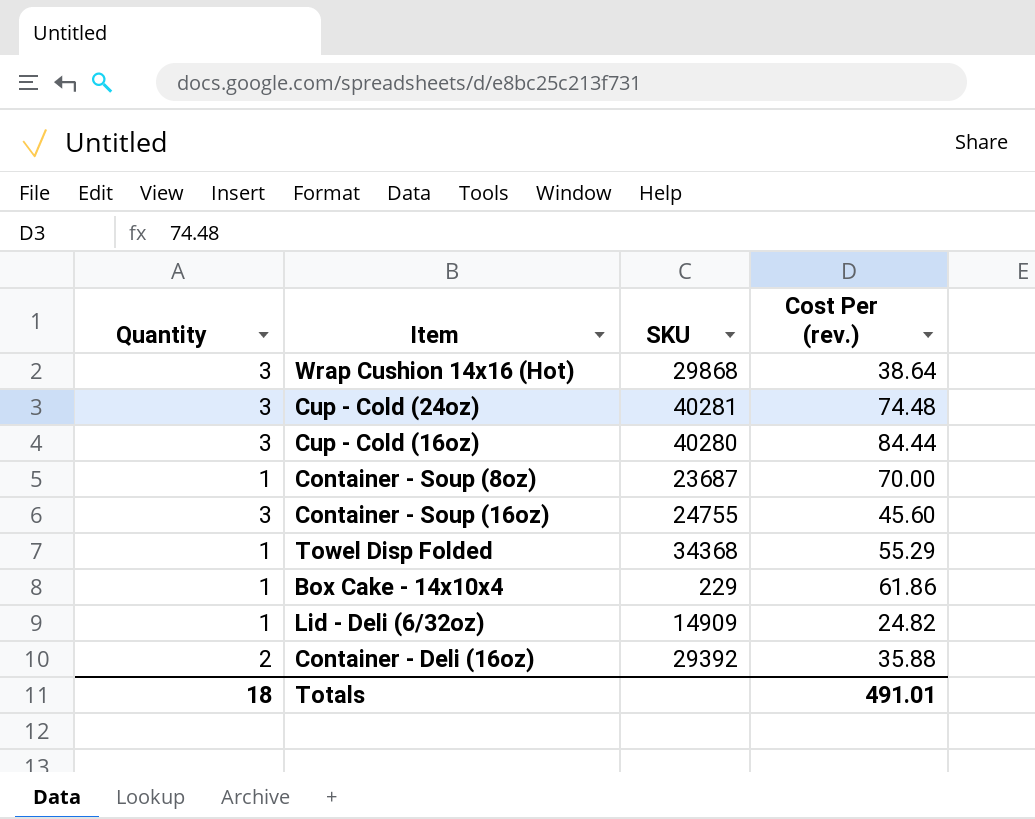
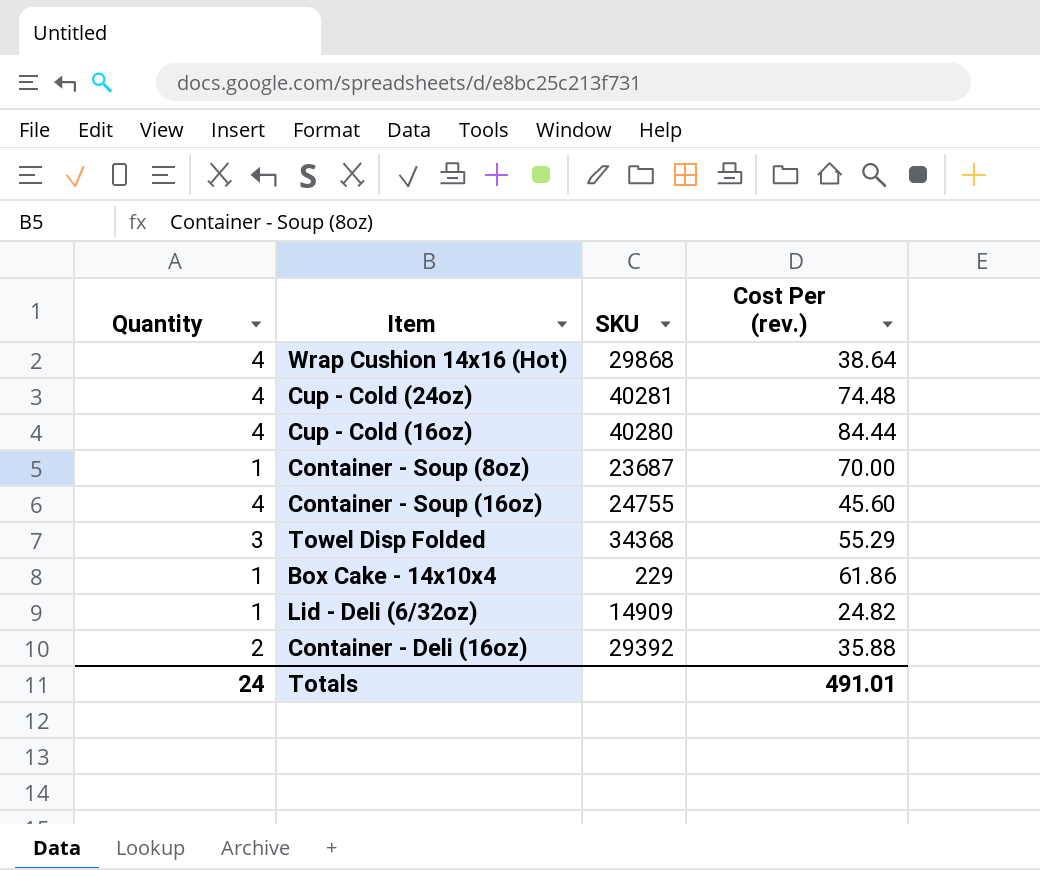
Wrap Cushion 14x16 (Hot) | Quantity: 3 -> 4
Cup - Cold (24oz) | Quantity: 3 -> 4
Cup - Cold (16oz) | Quantity: 3 -> 4
Container - Soup (16oz) | Quantity: 3 -> 4
Towel Disp Folded | Quantity: 1 -> 3
Totals | Quantity: 18 -> 24

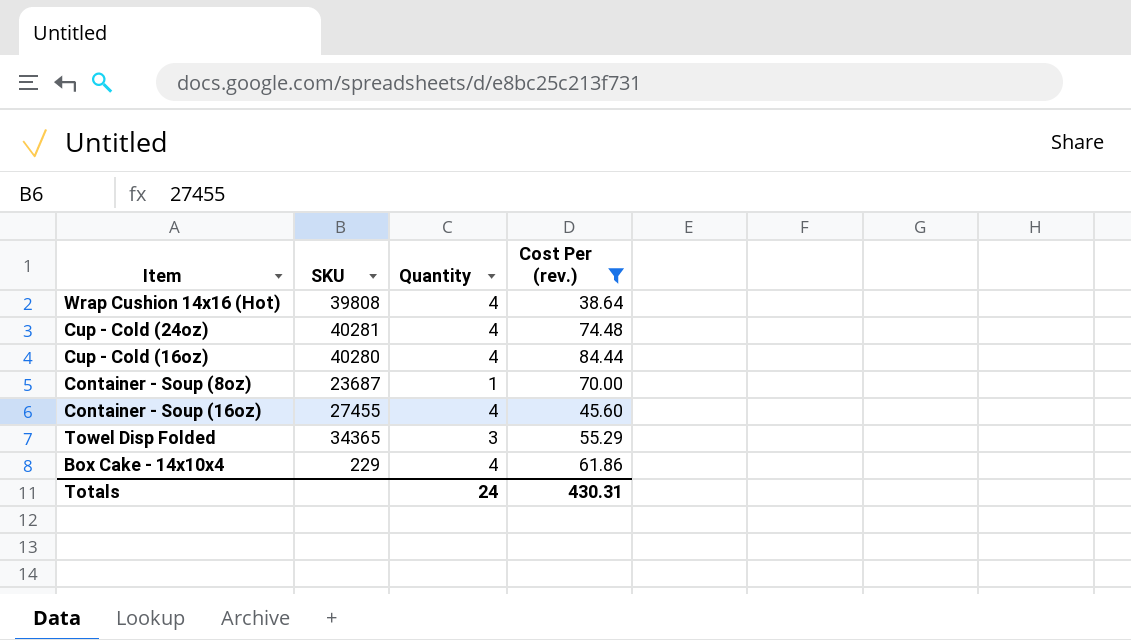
filter: none -> Cost Per (rev.) >= 38.64
column Quantity | position: 1 -> 3
Wrap Cushion 14x16 (Hot) | SKU: 29868 -> 39808
Container - Soup (16oz) | SKU: 24755 -> 27455
Towel Disp Folded | SKU: 34368 -> 34365
Box Cake - 14x10x4 | Quantity: 1 -> 4
Totals | Cost Per (rev.): 491.01 -> 430.31

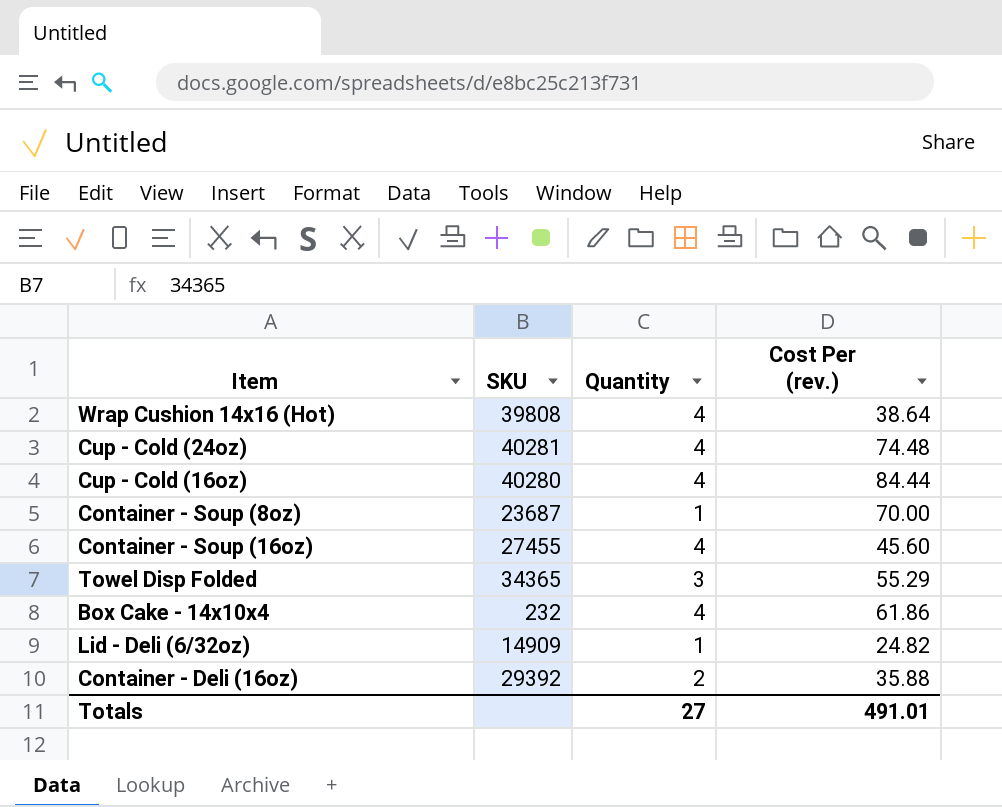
filter: Cost Per (rev.) >= 38.64 -> none
Box Cake - 14x10x4 | SKU: 229 -> 232
Totals | Quantity: 24 -> 27
Totals | Cost Per (rev.): 430.31 -> 491.01

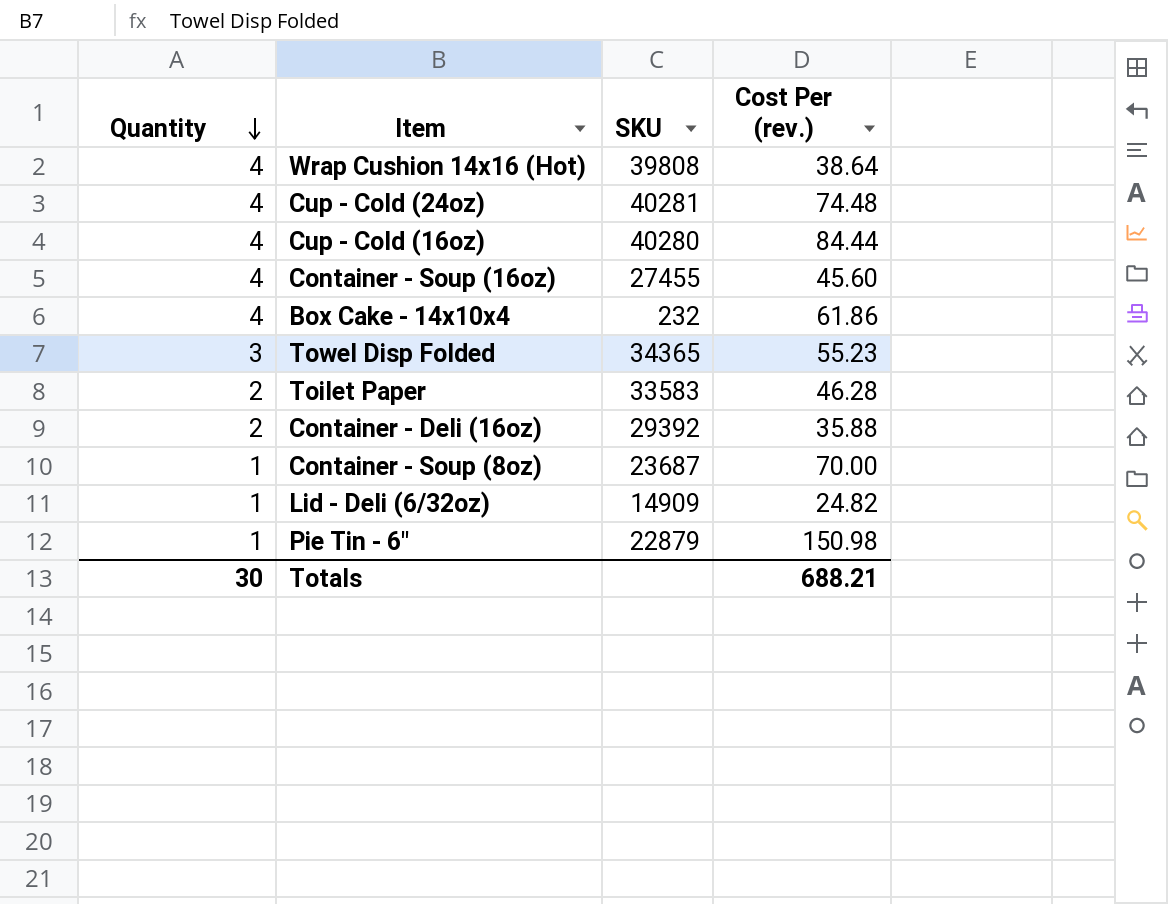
row order: none -> Quantity descending
column Quantity | position: 3 -> 1
Towel Disp Folded | Cost Per (rev.): 55.29 -> 55.23
row Toilet Paper: none -> 2 | 33583 | 46.28
row Pie Tin - 6": none -> 1 | 22879 | 150.98
Totals | Quantity: 27 -> 30
Totals | Cost Per (rev.): 491.01 -> 688.21

